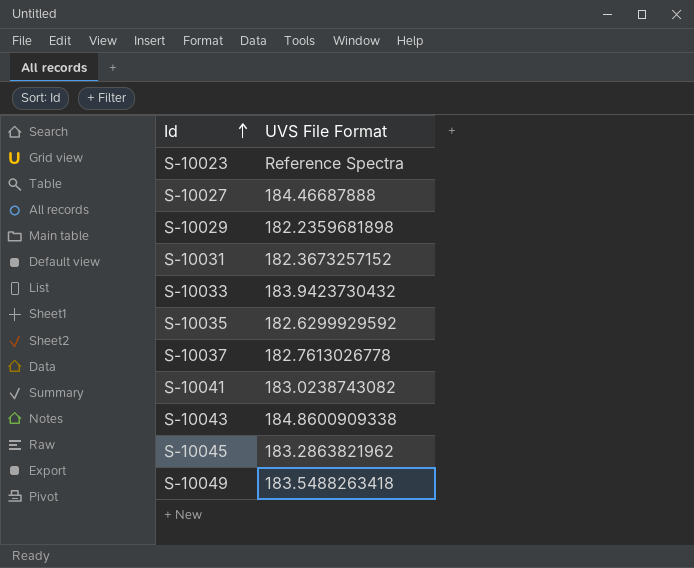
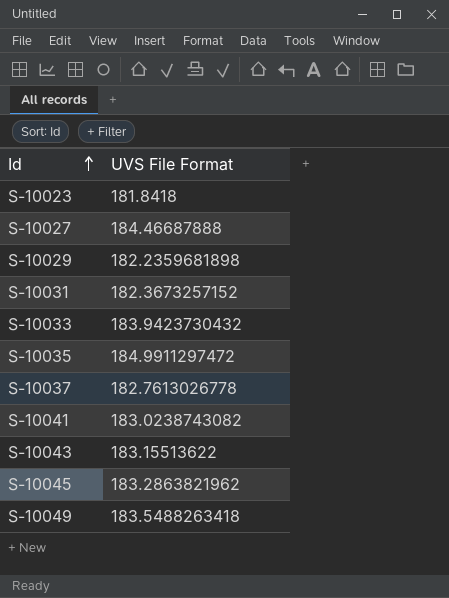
S-10023 | UVS File Format: Reference Spectra -> 181.8418
S-10035 | UVS File Format: 182.6299929592 -> 184.9911297472
S-10043 | UVS File Format: 184.8600909338 -> 183.15513622

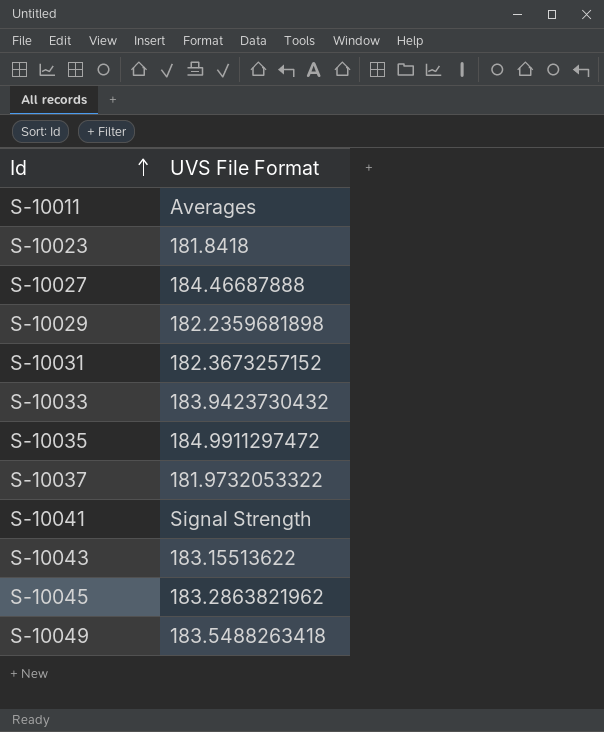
row S-10011: none -> Averages
S-10037 | UVS File Format: 182.7613026778 -> 181.9732053322
S-10041 | UVS File Format: 183.0238743082 -> Signal Strength

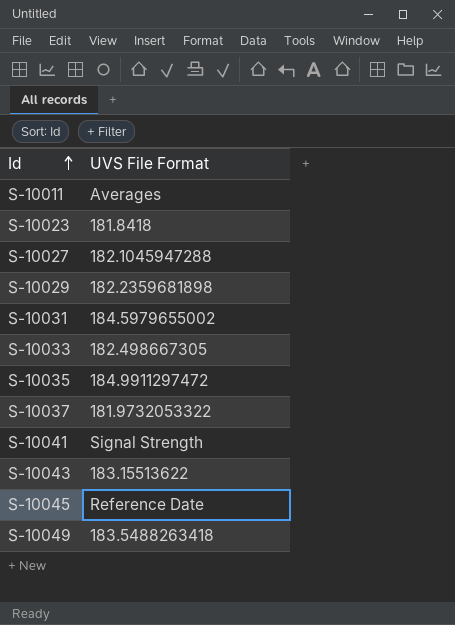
S-10027 | UVS File Format: 184.46687888 -> 182.1045947288
S-10031 | UVS File Format: 182.3673257152 -> 184.5979655002
S-10033 | UVS File Format: 183.9423730432 -> 182.498667305
S-10045 | UVS File Format: 183.2863821962 -> Reference Date

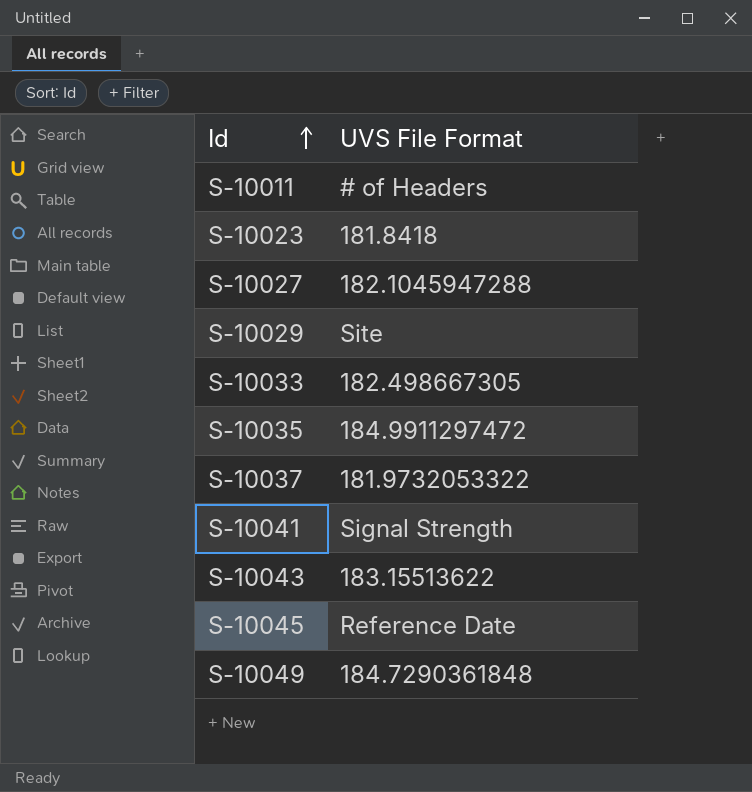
row S-10031: 184.5979655002 -> none
S-10011 | UVS File Format: Averages -> # of Headers
S-10029 | UVS File Format: 182.2359681898 -> Site
S-10049 | UVS File Format: 183.5488263418 -> 184.7290361848

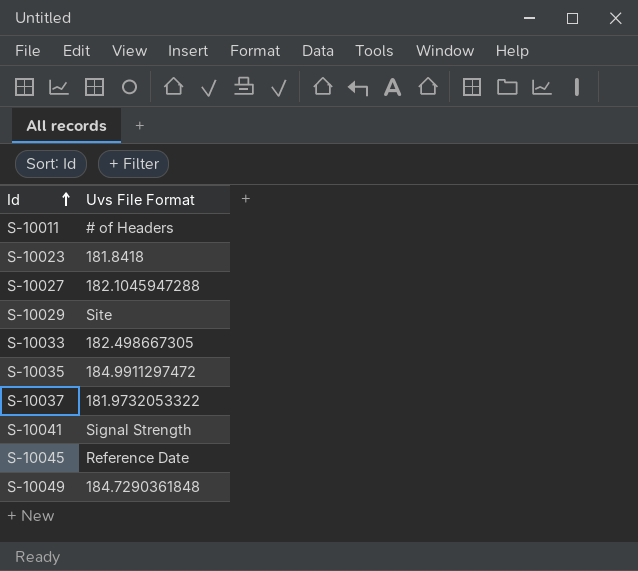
column name: UVS File Format -> Uvs File Format
row S-10043: 183.15513622 -> none

